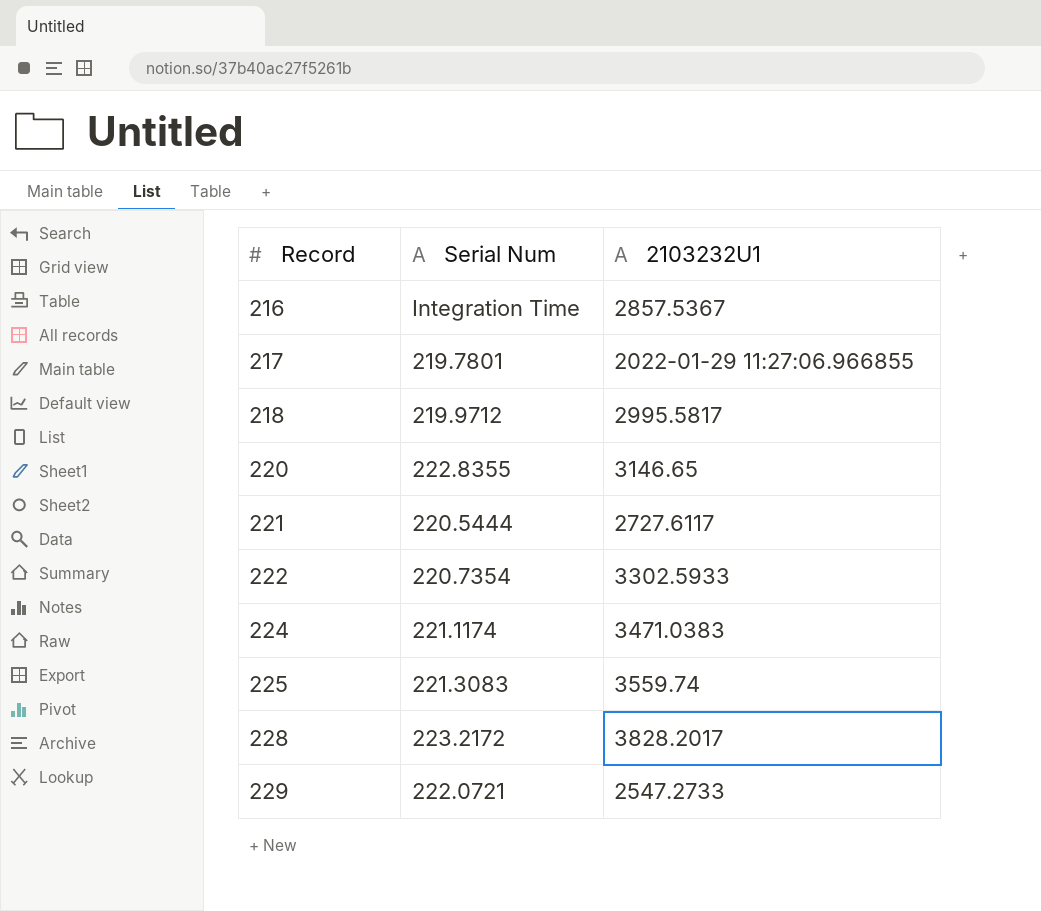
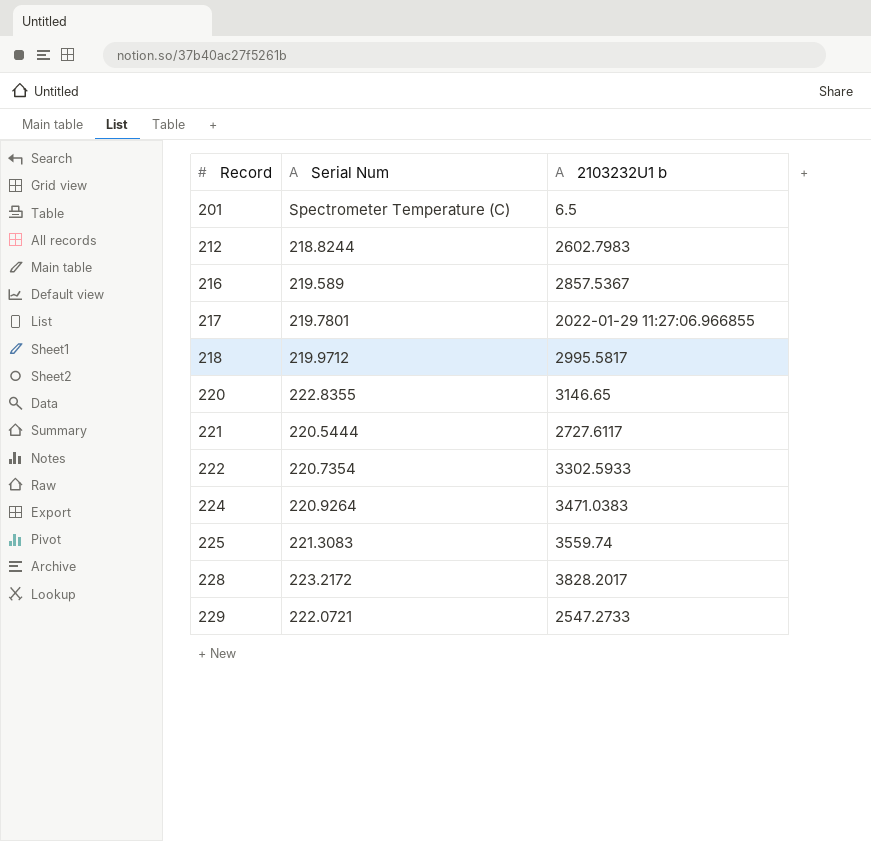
column name: 2103232U1 -> 2103232U1 b
row 201: none -> Spectrometer Temperature (C) | 6.5
row 212: none -> 218.8244 | 2602.7983
216 | Serial Num: Integration Time -> 219.589
224 | Serial Num: 221.1174 -> 220.9264

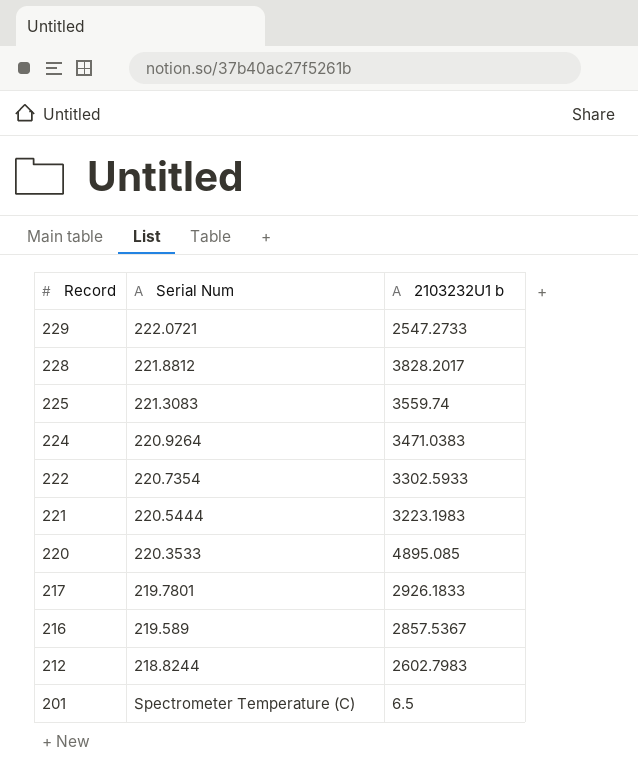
row order: Record ascending -> Record descending
row 218: 219.9712 | 2995.5817 -> none
228 | Serial Num: 223.2172 -> 221.8812
221 | 2103232U1 b: 2727.6117 -> 3223.1983
220 | Serial Num: 222.8355 -> 220.3533
220 | 2103232U1 b: 3146.65 -> 4895.085
217 | 2103232U1 b: 2022-01-29 11:27:06.966855 -> 2926.1833

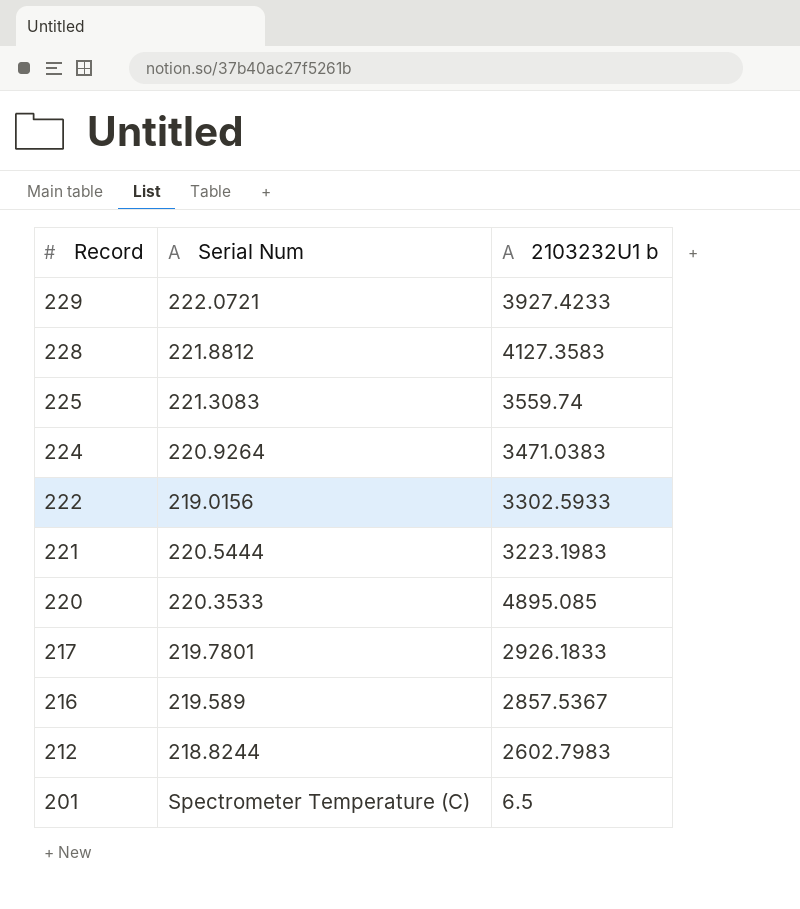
229 | 2103232U1 b: 2547.2733 -> 3927.4233
228 | 2103232U1 b: 3828.2017 -> 4127.3583
222 | Serial Num: 220.7354 -> 219.0156

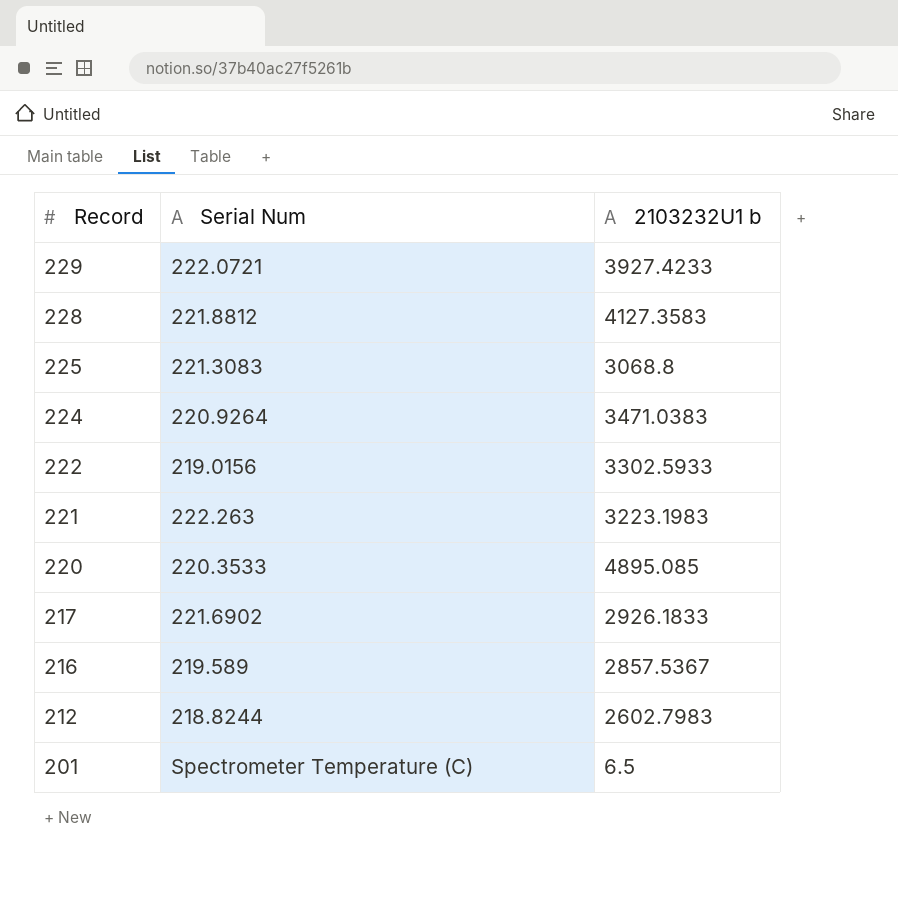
225 | 2103232U1 b: 3559.74 -> 3068.8
221 | Serial Num: 220.5444 -> 222.263
217 | Serial Num: 219.7801 -> 221.6902

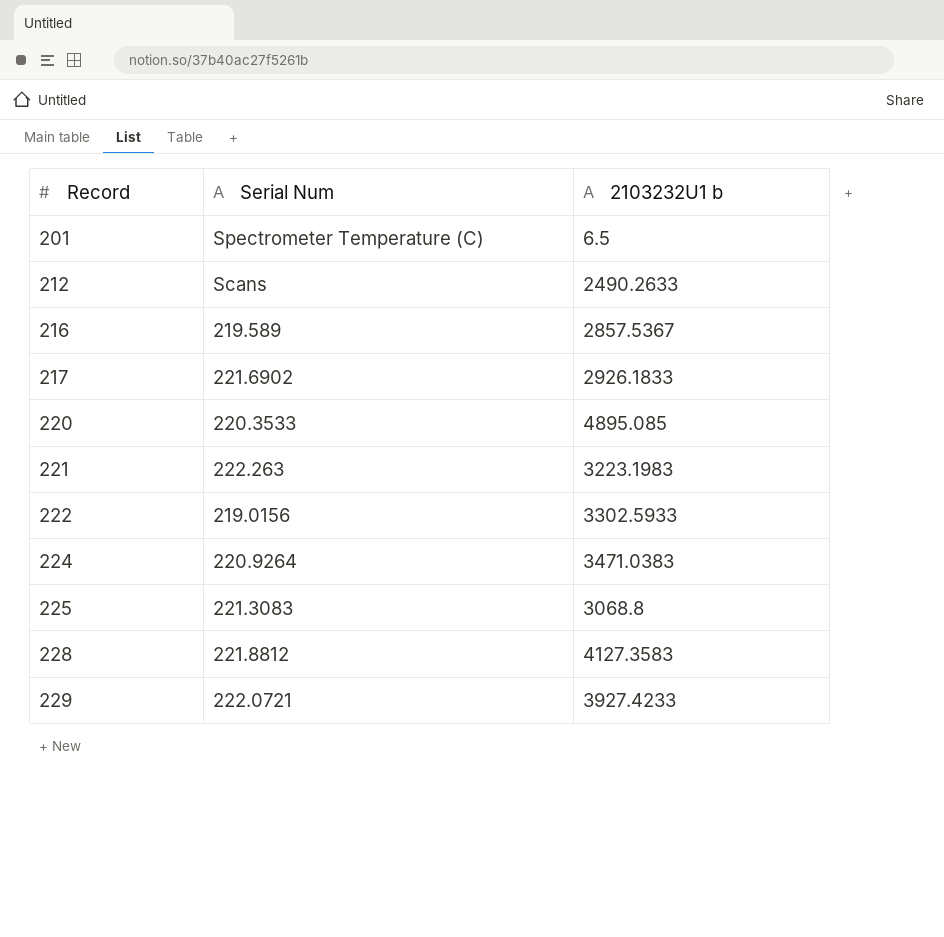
row order: Record descending -> Record ascending
212 | Serial Num: 218.8244 -> Scans
212 | 2103232U1 b: 2602.7983 -> 2490.2633

